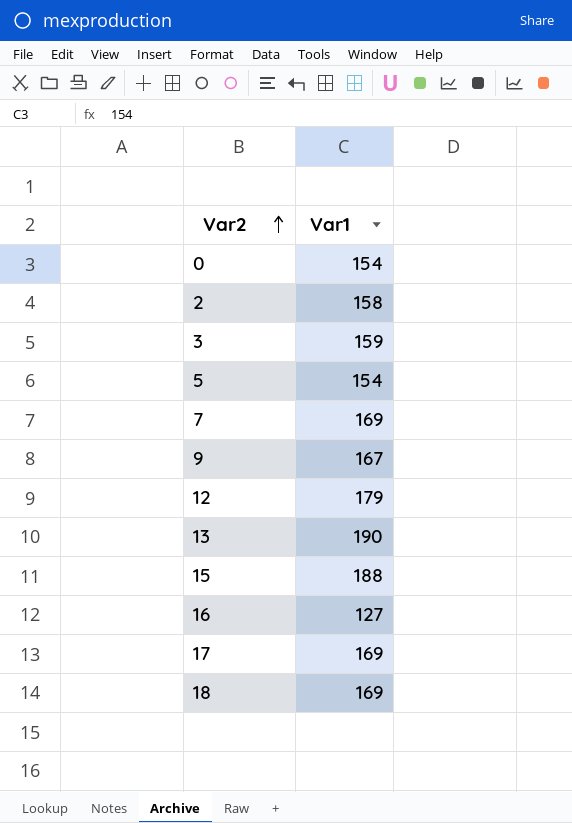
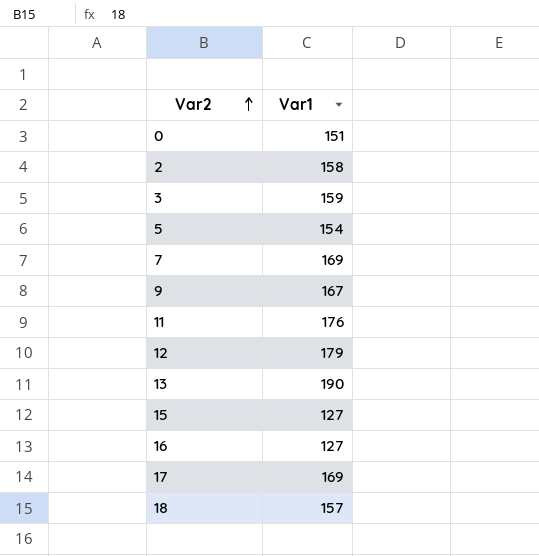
0 | Var1: 154 -> 151
row 11: none -> 176
15 | Var1: 188 -> 127
18 | Var1: 169 -> 157

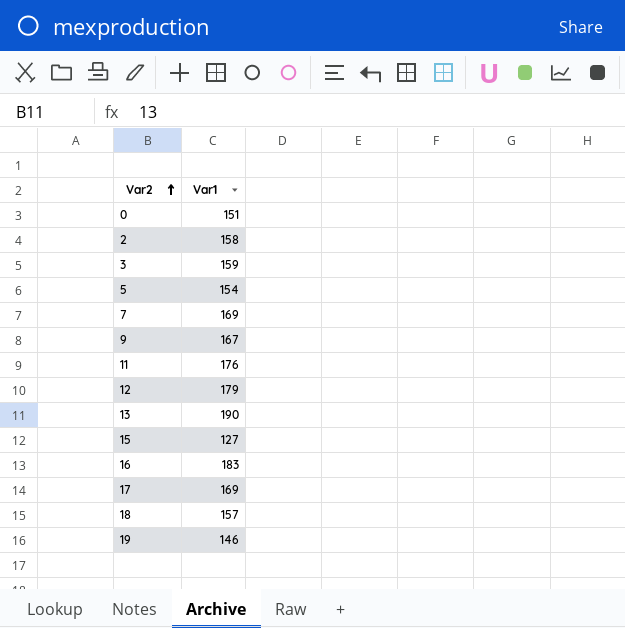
16 | Var1: 127 -> 183
row 19: none -> 146

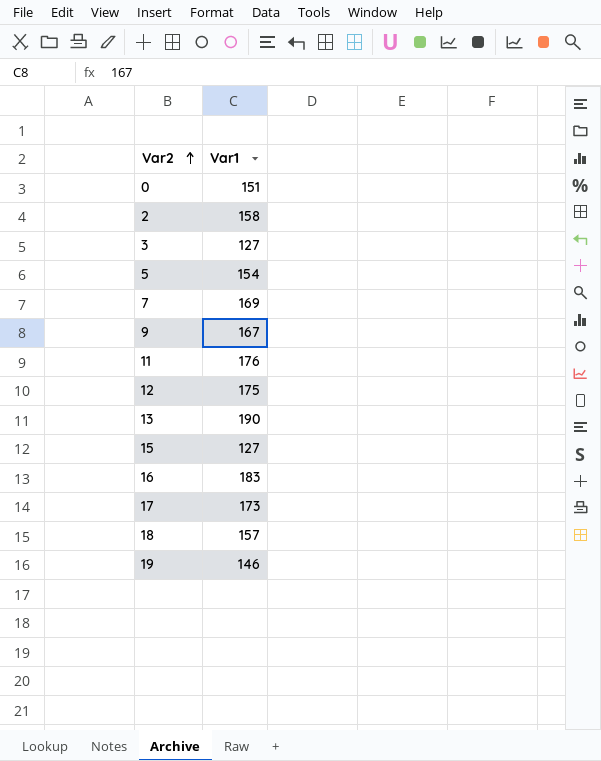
3 | Var1: 159 -> 127
12 | Var1: 179 -> 175
17 | Var1: 169 -> 173

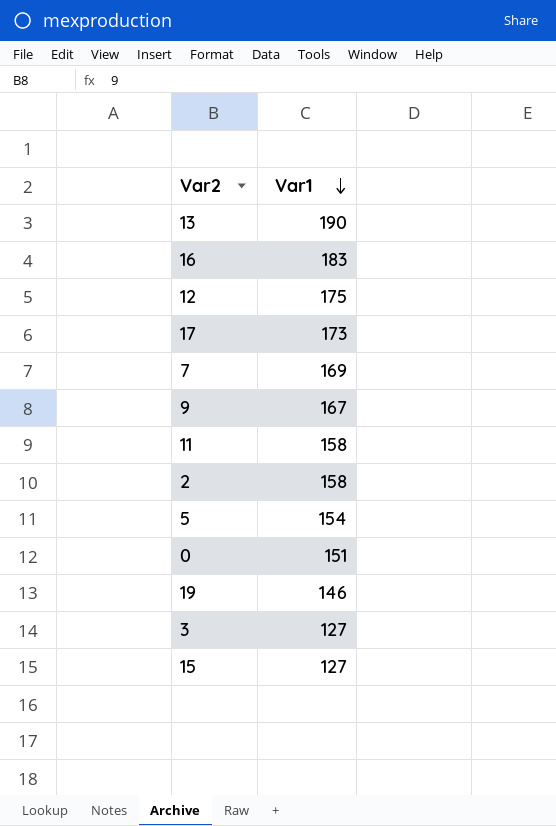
row order: Var2 ascending -> Var1 descending
row 18: 157 -> none
11 | Var1: 176 -> 158

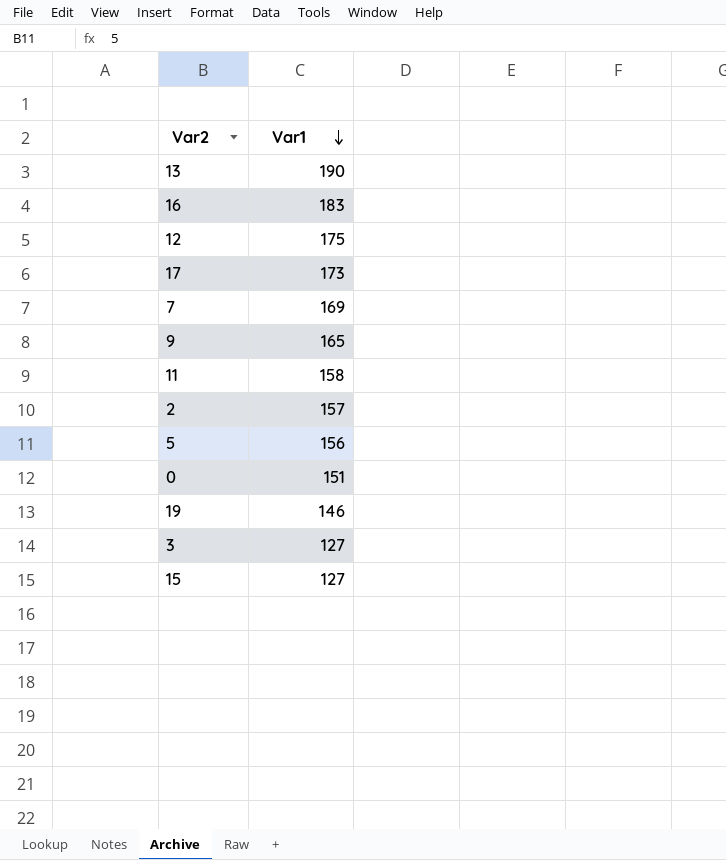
9 | Var1: 167 -> 165
2 | Var1: 158 -> 157
5 | Var1: 154 -> 156

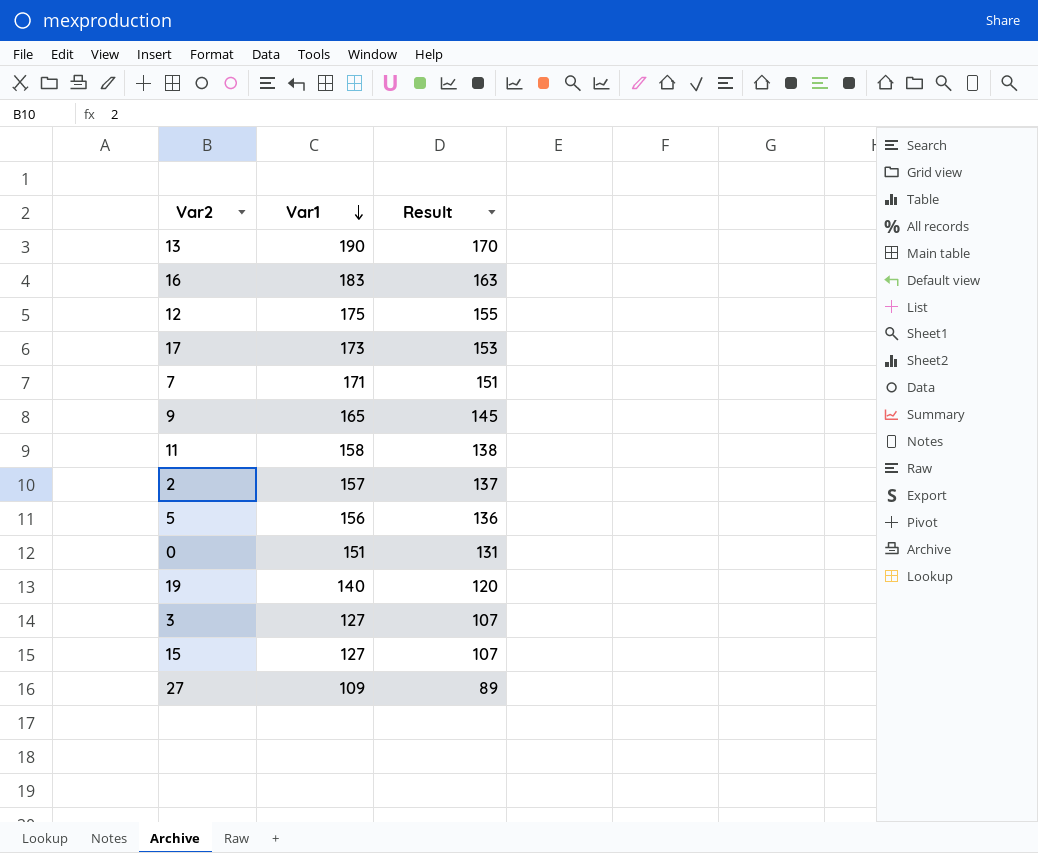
column Result | formula: none -> [Var1] - 20
7 | Var1: 169 -> 171
19 | Var1: 146 -> 140
row 27: none -> 109 | 89

